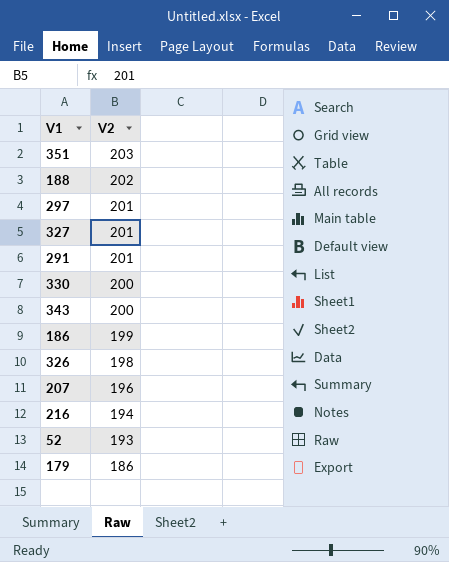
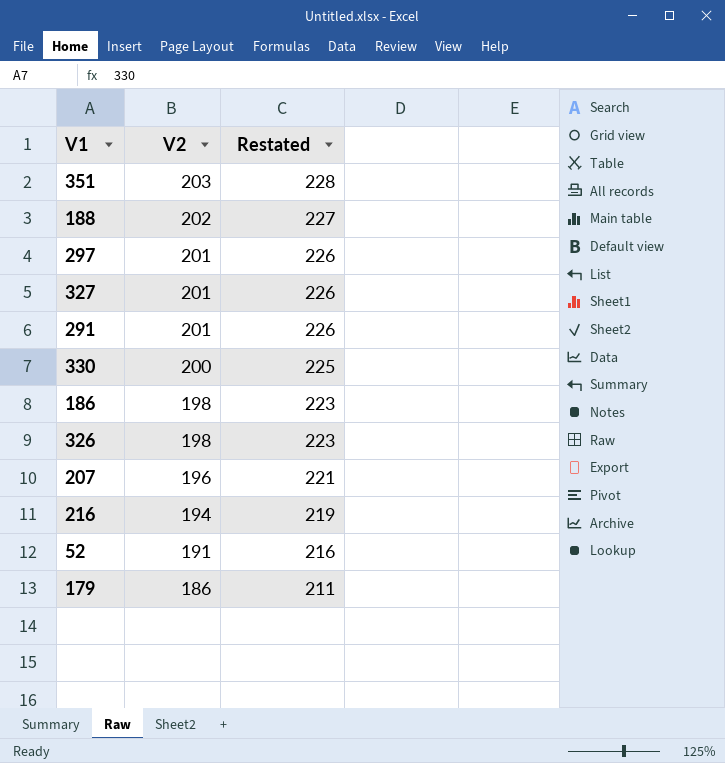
column Restated | formula: none -> [V2] + 25
row 343: 200 -> none
186 | V2: 199 -> 198
52 | V2: 193 -> 191

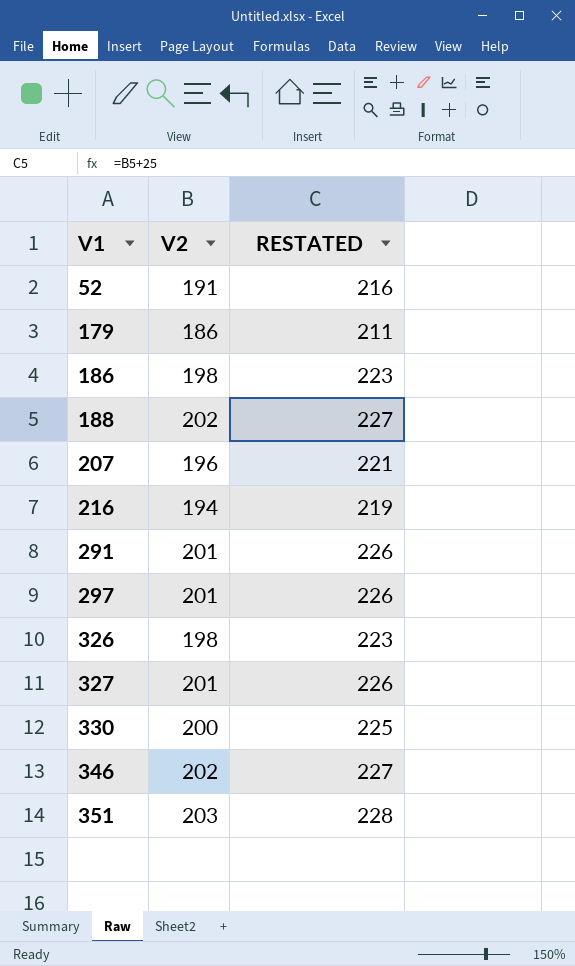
row order: V2 descending -> V1 ascending
column name: Restated -> RESTATED
row 346: none -> 202 | 227

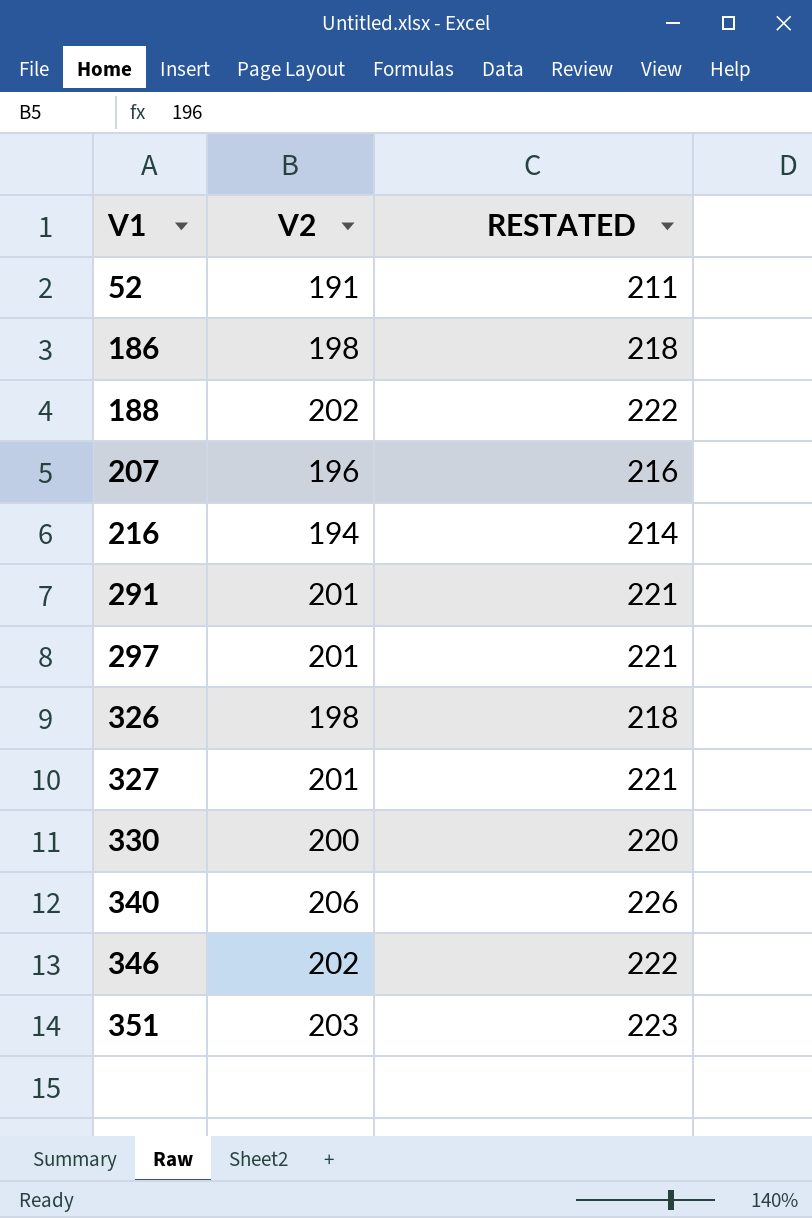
column RESTATED | formula: [V2] + 25 -> [V2] + 20
row 179: 186 | 211 -> none
row 340: none -> 206 | 226

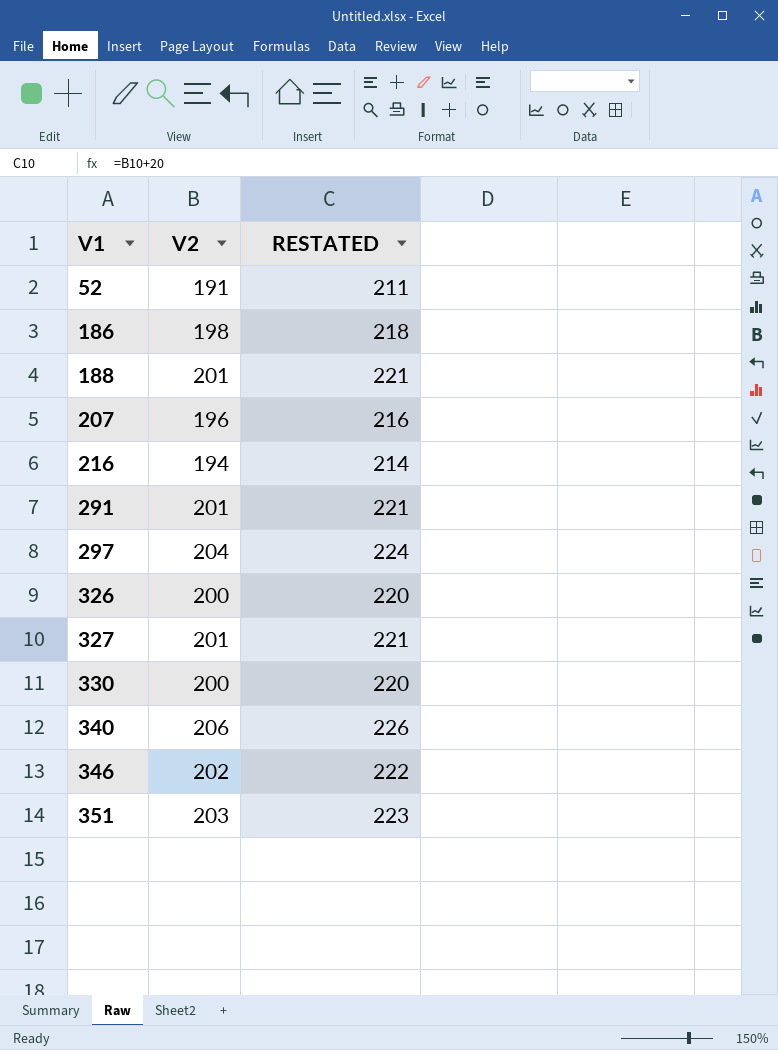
188 | V2: 202 -> 201
188 | RESTATED: 222 -> 221
297 | V2: 201 -> 204
297 | RESTATED: 221 -> 224
326 | V2: 198 -> 200
326 | RESTATED: 218 -> 220

